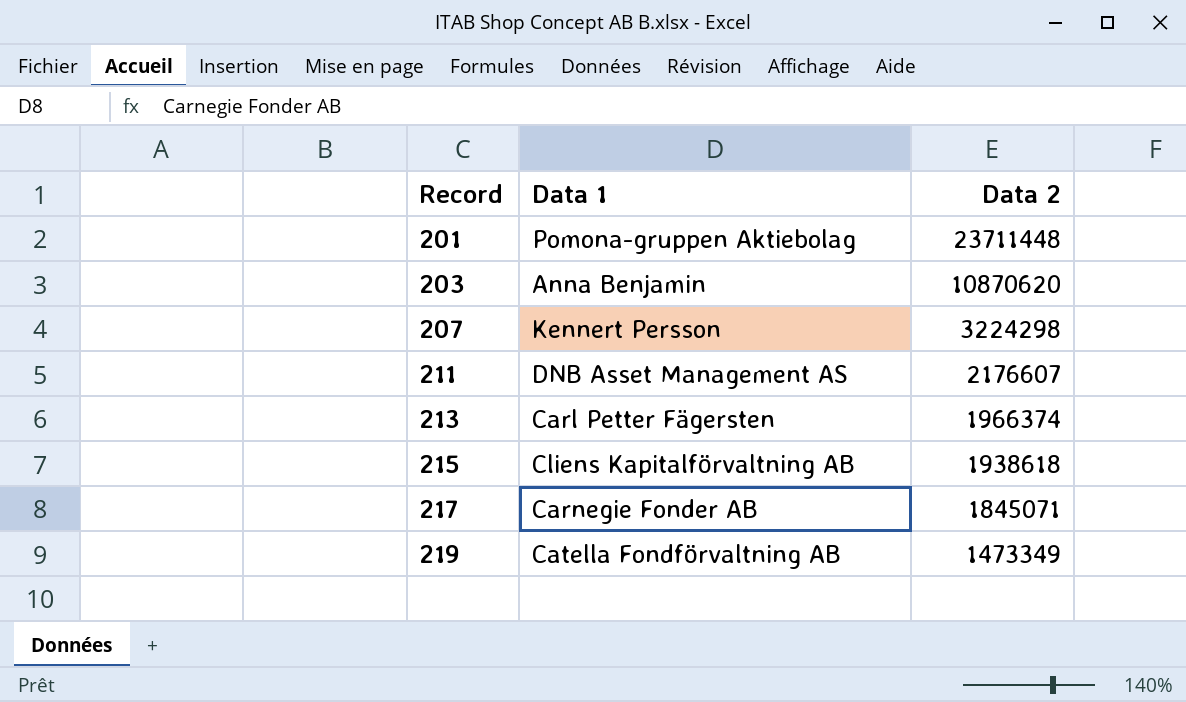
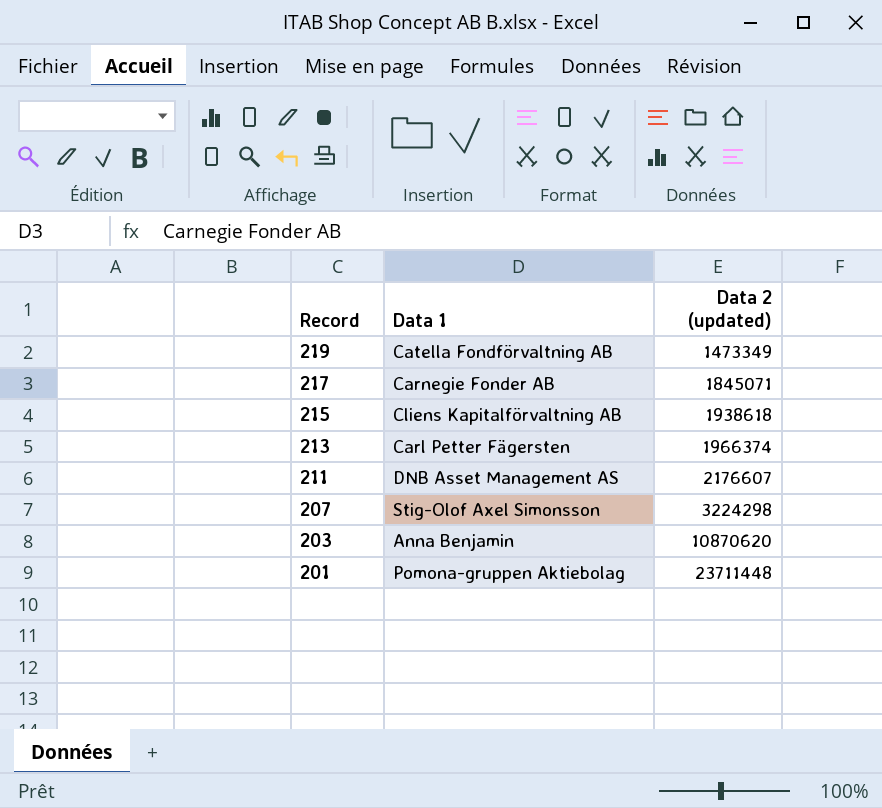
row order: Record ascending -> Record descending
column name: Data 2 -> Data 2 (updated)
207 | Data 1: Kennert Persson -> Stig-Olof Axel Simonsson

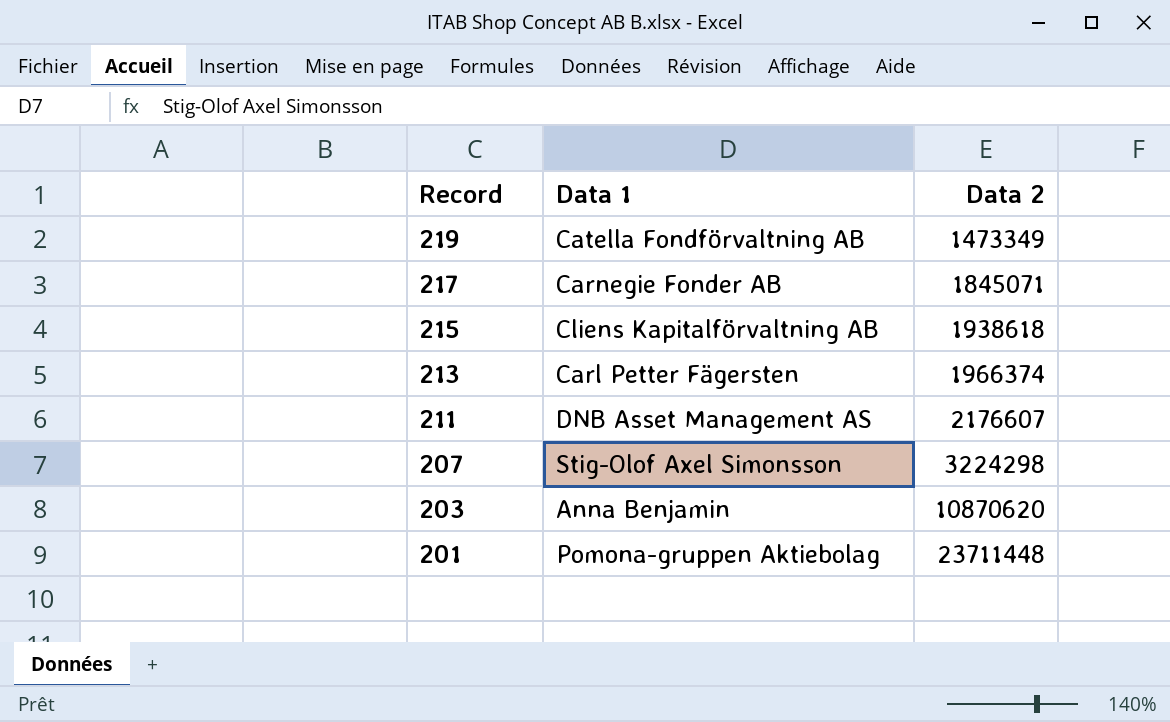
column name: Data 2 (updated) -> Data 2

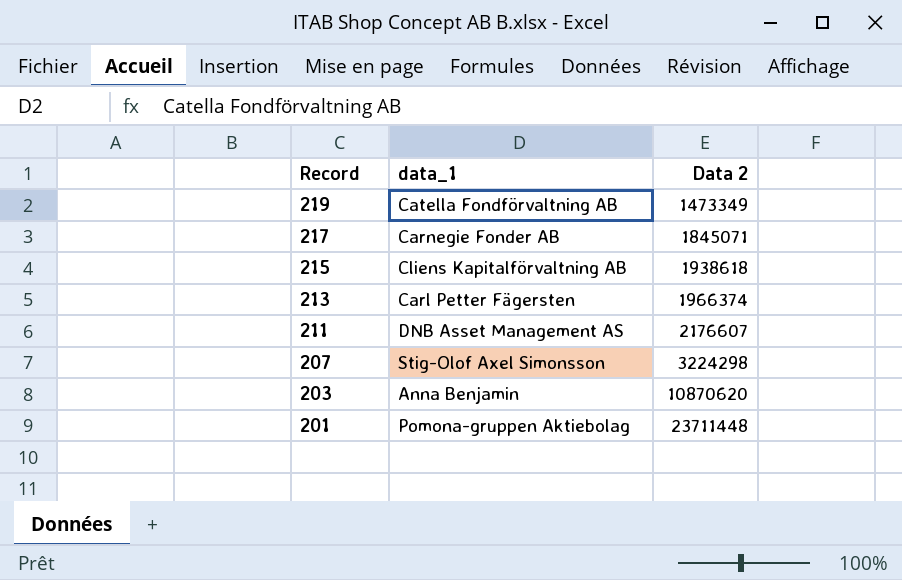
column name: Data 1 -> data_1

